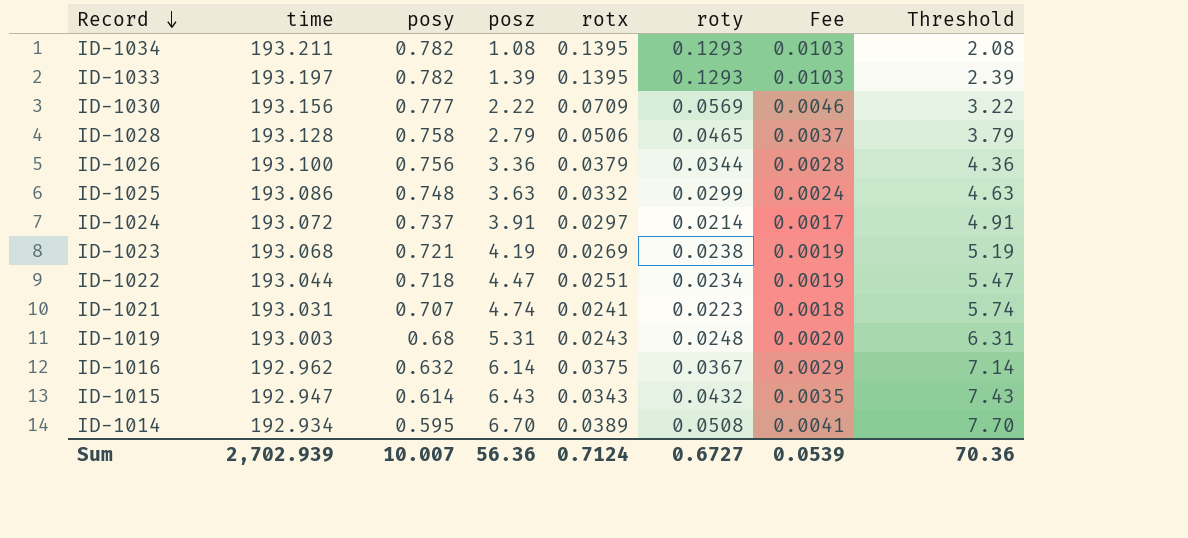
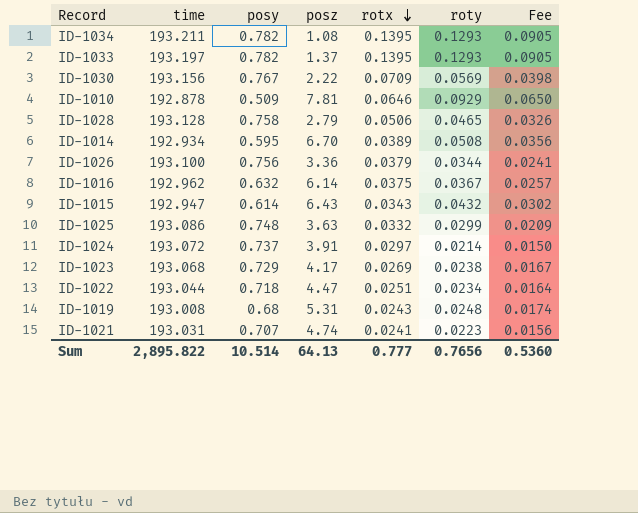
row order: Record descending -> rotx descending
column Threshold | formula: [posz] + 1 -> none
column Fee | formula: [roty] * 0.08 -> [roty] * 0.7
ID-1033 | posz: 1.39 -> 1.37
ID-1030 | posy: 0.777 -> 0.767
row ID-1010: none -> 192.878 | 0.509 | 7.81 | 0.0646 | 0.0929 | 0.0650
ID-1023 | posy: 0.721 -> 0.729
ID-1023 | posz: 4.19 -> 4.17
ID-1019 | time: 193.003 -> 193.008
Sum | time: 2,702.939 -> 2,895.822
Sum | posy: 10.007 -> 10.514
Sum | posz: 56.36 -> 64.13
Sum | rotx: 0.7124 -> 0.777
Sum | roty: 0.6727 -> 0.7656
Sum | Fee: 0.0539 -> 0.5360

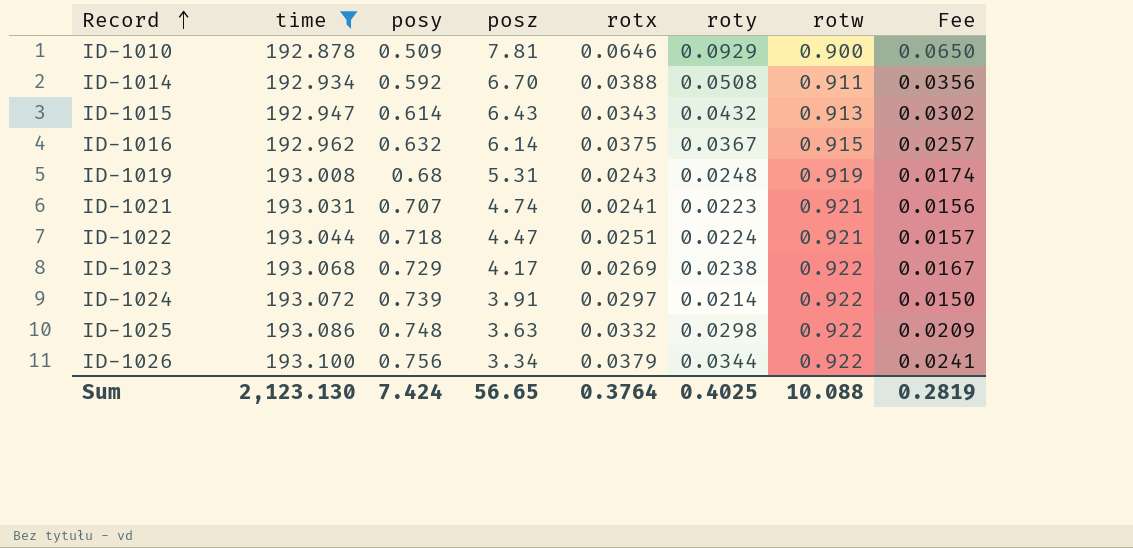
filter: none -> time <= 193.100
row order: rotx descending -> Record ascending
column rotw | position: none -> 7
ID-1014 | posy: 0.595 -> 0.592
ID-1014 | rotx: 0.0389 -> 0.0388
ID-1022 | roty: 0.0234 -> 0.0224
ID-1022 | Fee: 0.0164 -> 0.0157
ID-1024 | posy: 0.737 -> 0.739
ID-1025 | roty: 0.0299 -> 0.0298
ID-1026 | posz: 3.36 -> 3.34
Sum | time: 2,895.822 -> 2,123.130
Sum | posy: 10.514 -> 7.424
Sum | posz: 64.13 -> 56.65
Sum | rotx: 0.777 -> 0.3764
Sum | roty: 0.7656 -> 0.4025
Sum | Fee: 0.5360 -> 0.2819

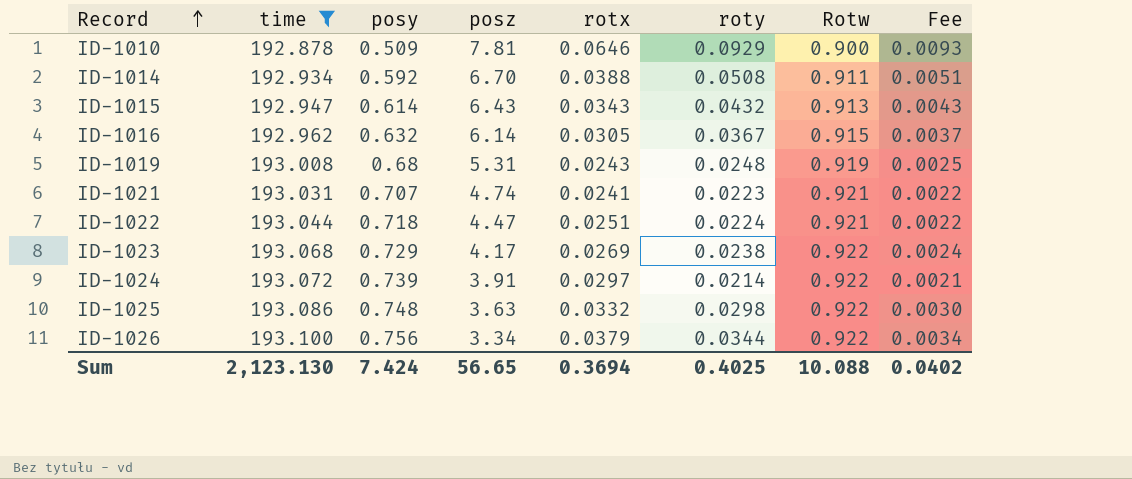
column name: rotw -> Rotw
column Fee | formula: [roty] * 0.7 -> [roty] * 0.1
ID-1016 | rotx: 0.0375 -> 0.0305
Sum | rotx: 0.3764 -> 0.3694
Sum | Fee: 0.2819 -> 0.0402

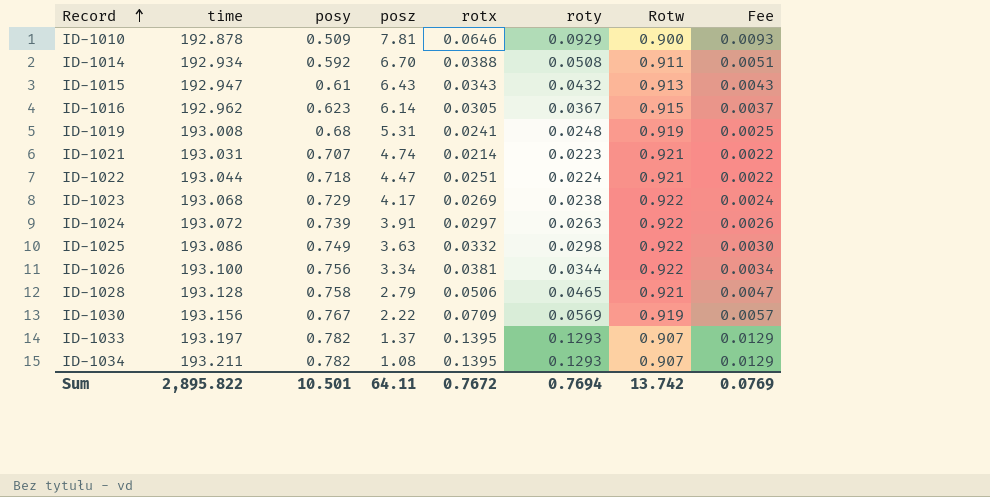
filter: time <= 193.100 -> none
ID-1015 | posy: 0.614 -> 0.61
ID-1016 | posy: 0.632 -> 0.623
ID-1019 | rotx: 0.0243 -> 0.0241
ID-1021 | rotx: 0.0241 -> 0.0214
ID-1024 | roty: 0.0214 -> 0.0263
ID-1024 | Fee: 0.0021 -> 0.0026
ID-1025 | posy: 0.748 -> 0.749
ID-1026 | rotx: 0.0379 -> 0.0381
Sum | time: 2,123.130 -> 2,895.822
Sum | posy: 7.424 -> 10.501
Sum | posz: 56.65 -> 64.11
Sum | rotx: 0.3694 -> 0.7672
Sum | roty: 0.4025 -> 0.7694
Sum | Rotw: 10.088 -> 13.742
Sum | Fee: 0.0402 -> 0.0769

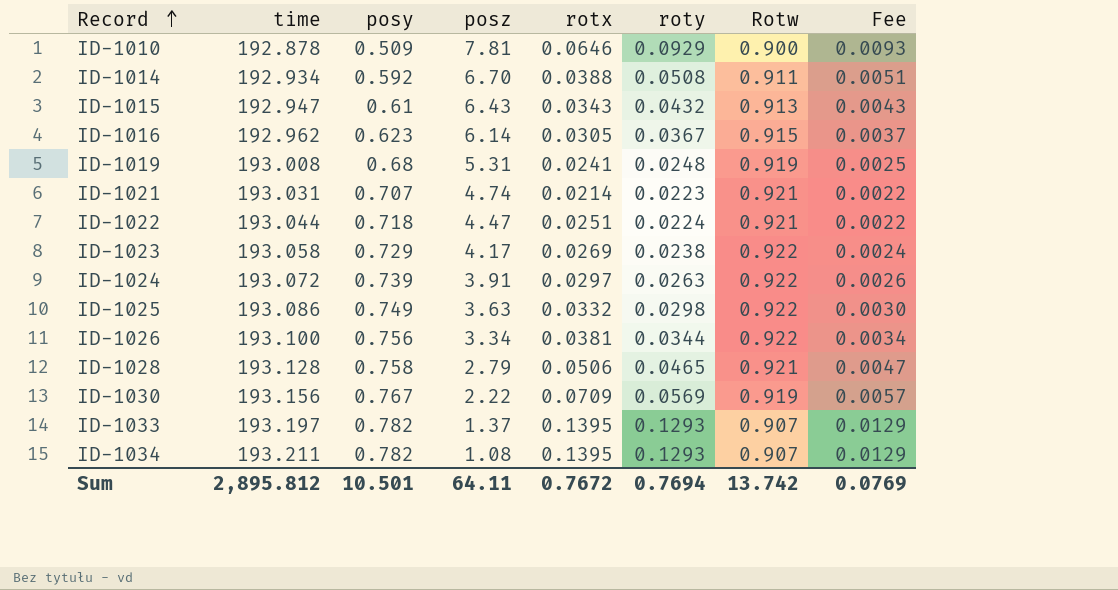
ID-1023 | time: 193.068 -> 193.058
Sum | time: 2,895.822 -> 2,895.812

